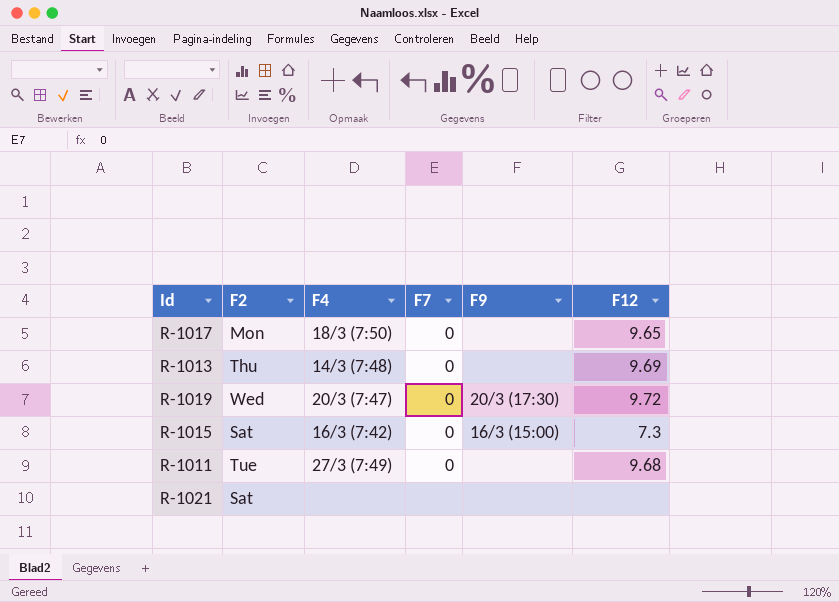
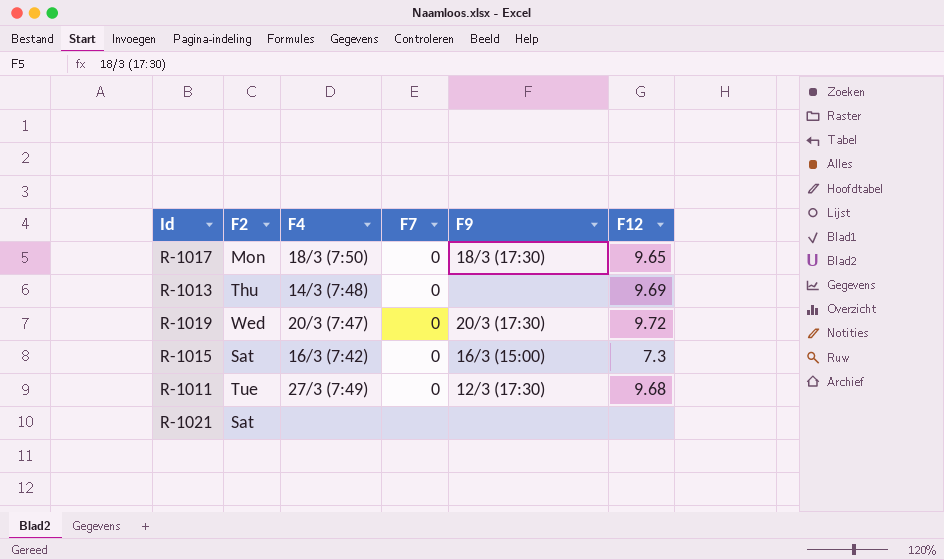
R-1017 | F9: none -> 18/3 (17:30)
R-1011 | F9: none -> 12/3 (17:30)

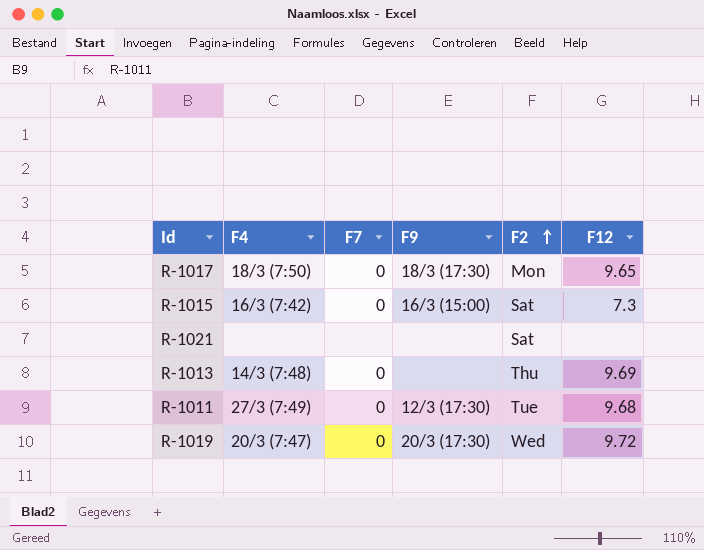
row order: none -> F2 ascending
column F2 | position: 2 -> 5

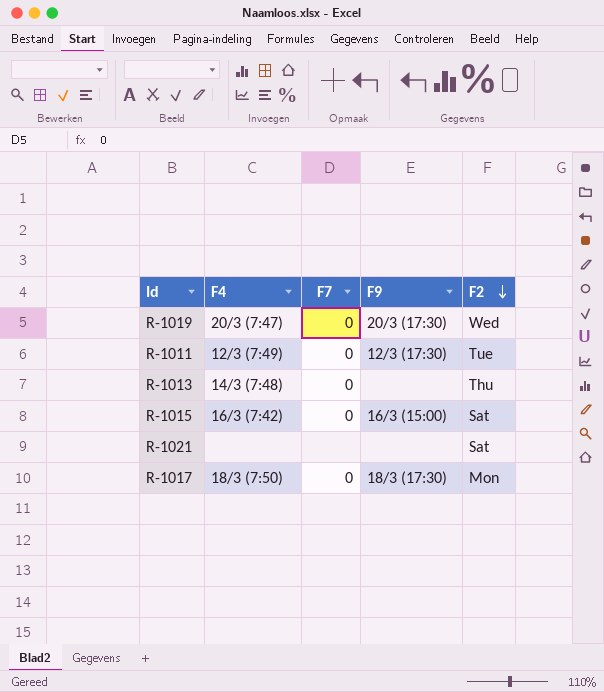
row order: F2 ascending -> F2 descending
column F12 | position: 6 -> none
R-1011 | F4: 27/3 (7:49) -> 12/3 (7:49)

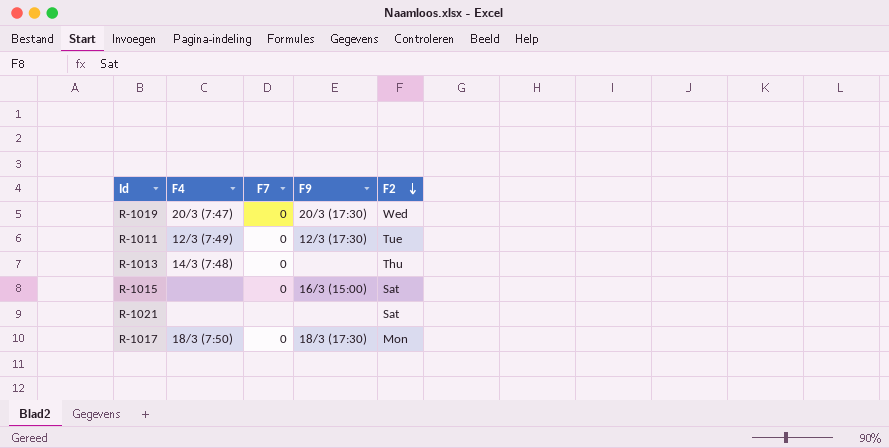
R-1015 | F4: 16/3 (7:42) -> none

